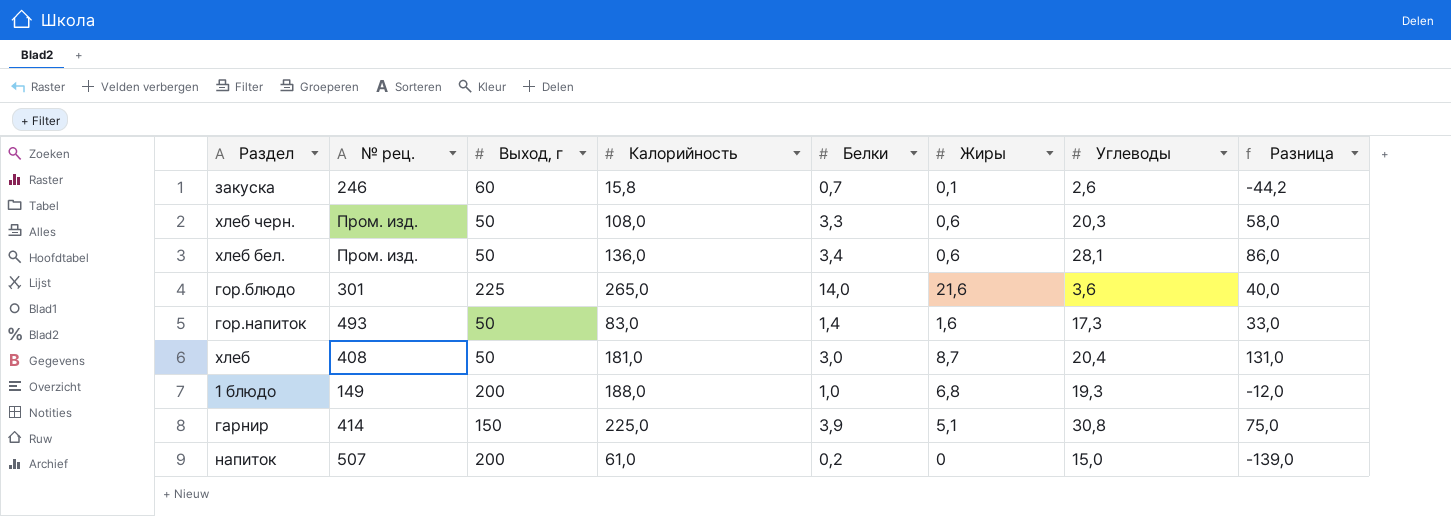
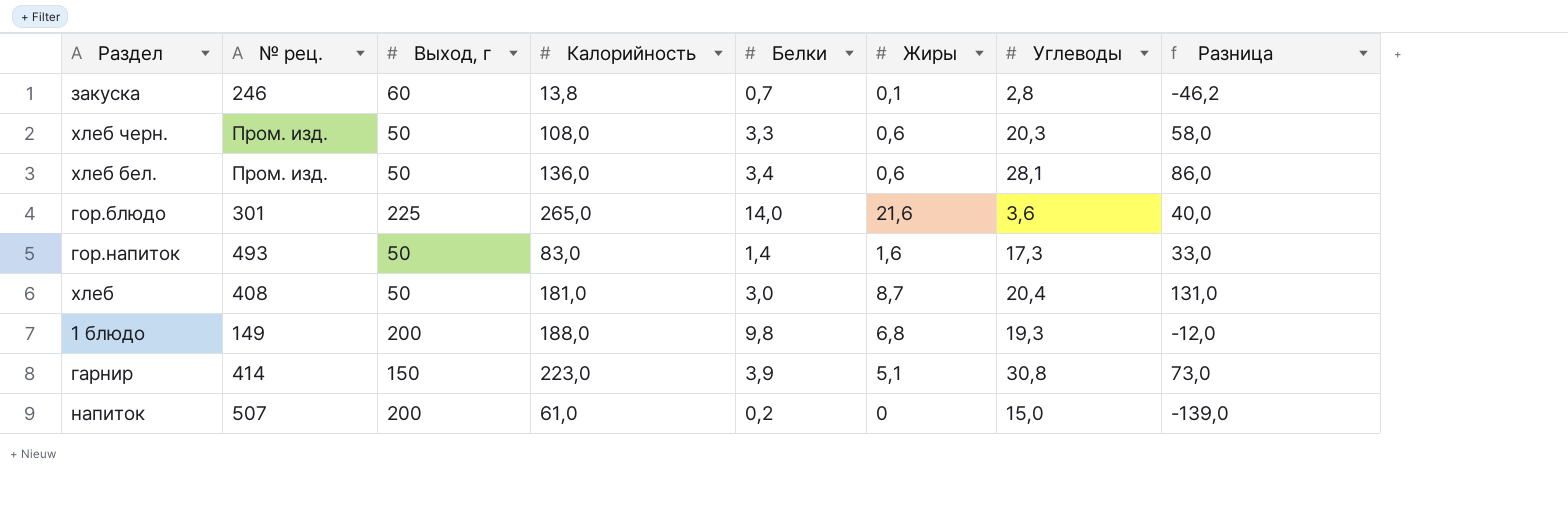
закуска | Калорийность: 15,8 -> 13,8
закуска | Углеводы: 2,6 -> 2,8
закуска | Разница: -44,2 -> -46,2
1 блюдо | Белки: 1,0 -> 9,8
гарнир | Калорийность: 225,0 -> 223,0
гарнир | Разница: 75,0 -> 73,0

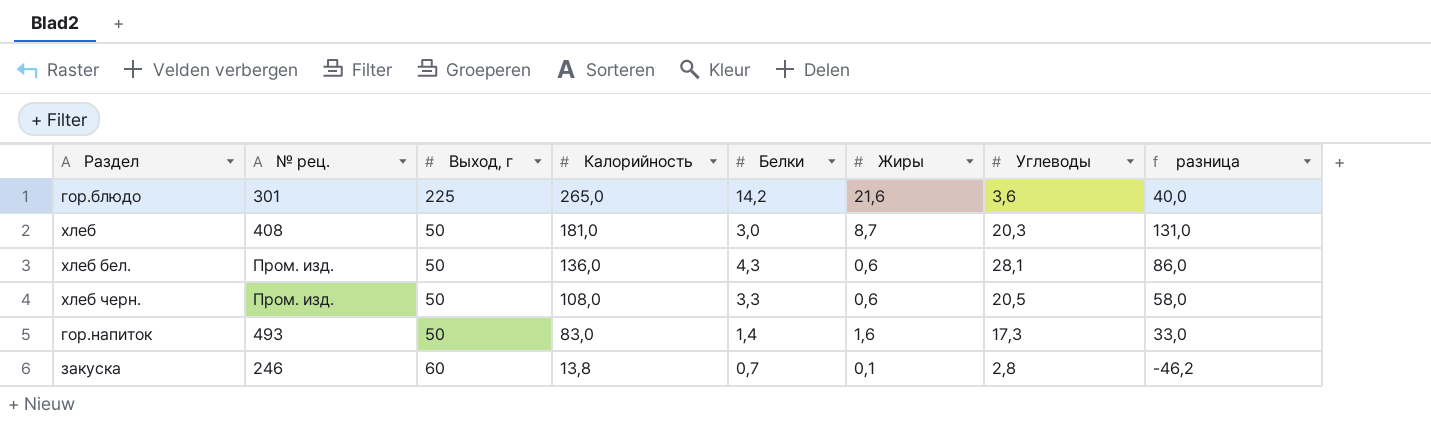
row order: none -> Калорийность descending
column name: Разница -> разница
row 1 блюдо: 149 | 200 | 188,0 | 9,8 | 6,8 | 19,3 | -12,0 -> none
row гарнир: 414 | 150 | 223,0 | 3,9 | 5,1 | 30,8 | 73,0 -> none
row напиток: 507 | 200 | 61,0 | 0,2 | 0 | 15,0 | -139,0 -> none
гор.блюдо | Белки: 14,0 -> 14,2
хлеб | Углеводы: 20,4 -> 20,3
хлеб бел. | Белки: 3,4 -> 4,3
хлеб черн. | Углеводы: 20,3 -> 20,5

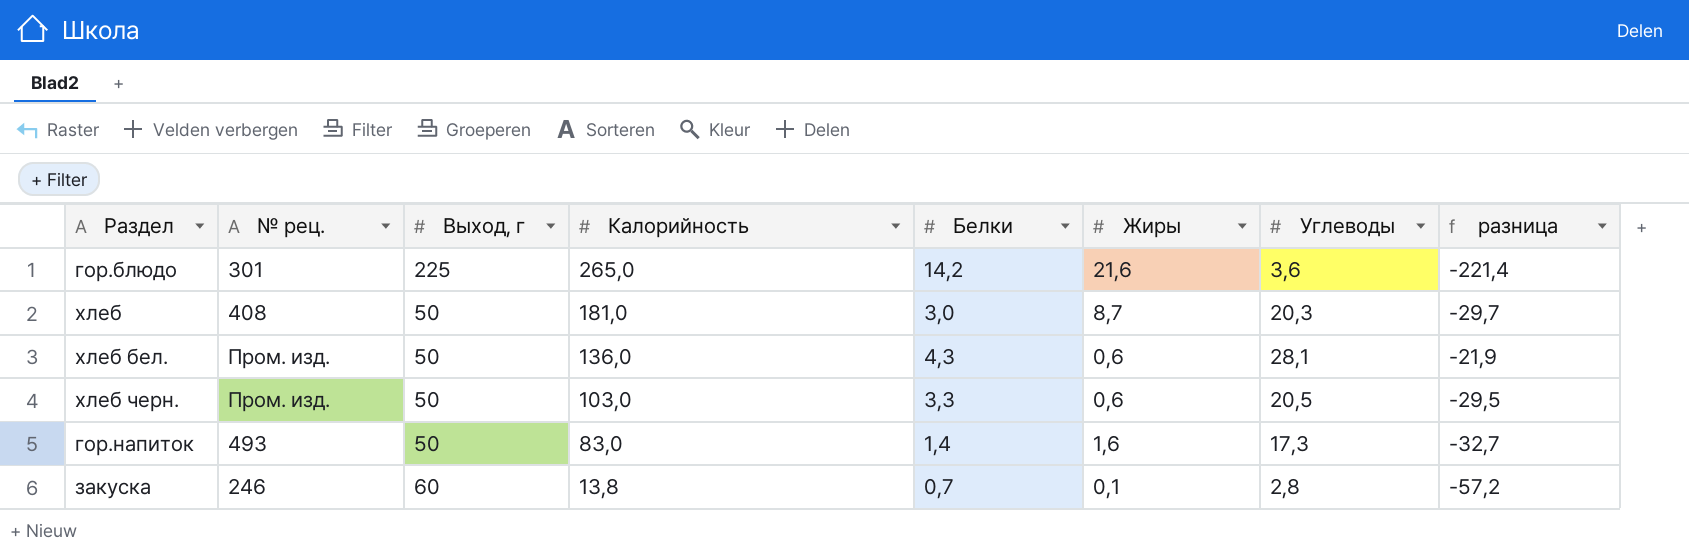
column разница | formula: [Калорийность] - [Выход, г] -> [Углеводы] - [Выход, г]
хлеб черн. | Калорийность: 108,0 -> 103,0

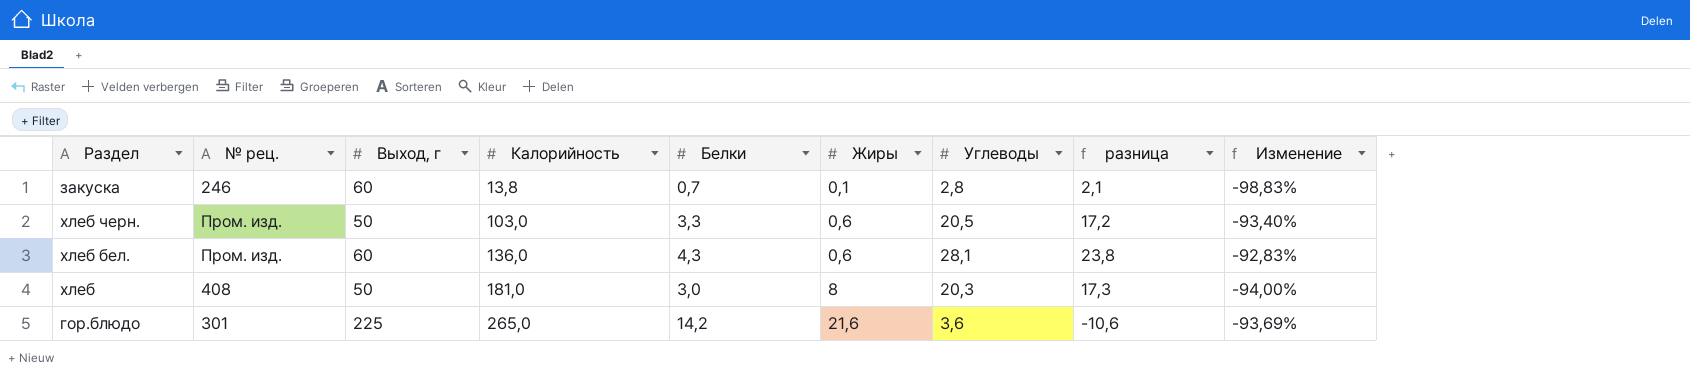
row order: Калорийность descending -> Калорийность ascending
column разница | formula: [Углеводы] - [Выход, г] -> [Углеводы] - [Белки]
column Изменение | formula: none -> ([Белки] - [Выход, г]) / [Выход, г]
row гор.напиток: 493 | 50 | 83,0 | 1,4 | 1,6 | 17,3 | -32,7 -> none
хлеб бел. | Выход, г: 50 -> 60
хлеб | Жиры: 8,7 -> 8

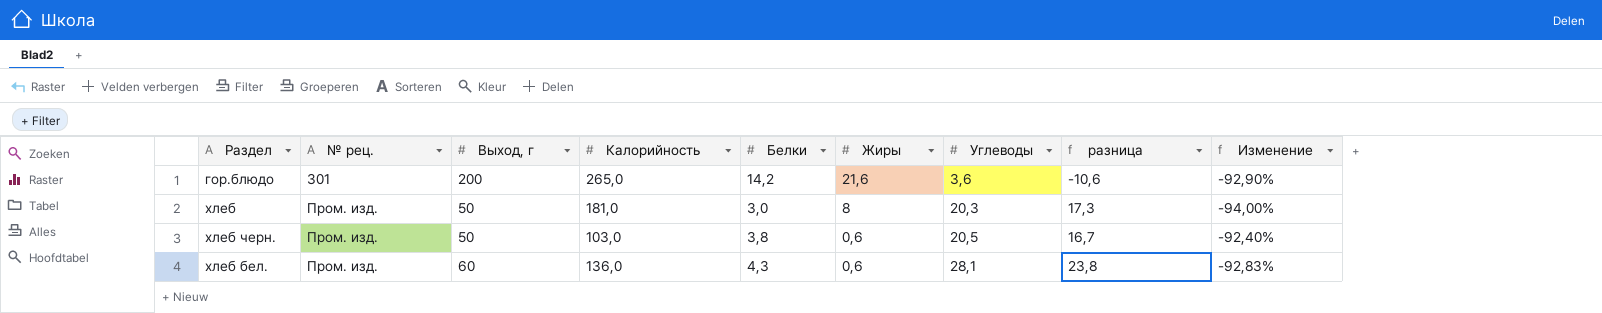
row order: Калорийность ascending -> № рец. ascending
row закуска: 246 | 60 | 13,8 | 0,7 | 0,1 | 2,8 | 2,1 | -98,83% -> none
гор.блюдо | Выход, г: 225 -> 200
гор.блюдо | Изменение: -93,69% -> -92,90%
хлеб | № рец.: 408 -> Пром. изд.
хлеб черн. | Белки: 3,3 -> 3,8
хлеб черн. | разница: 17,2 -> 16,7
хлеб черн. | Изменение: -93,40% -> -92,40%

